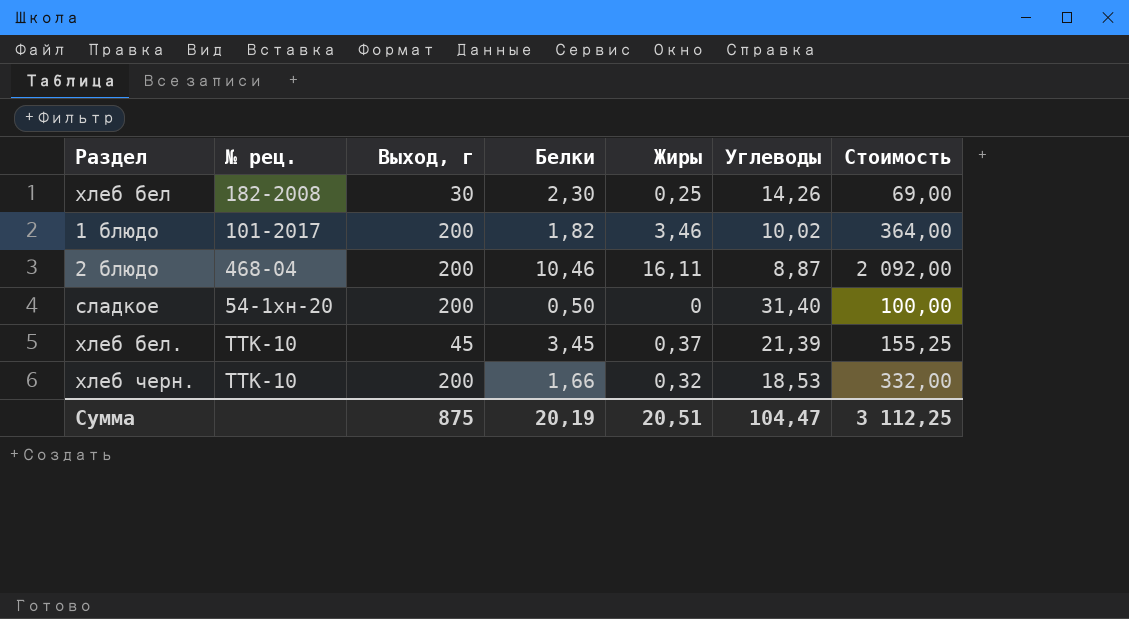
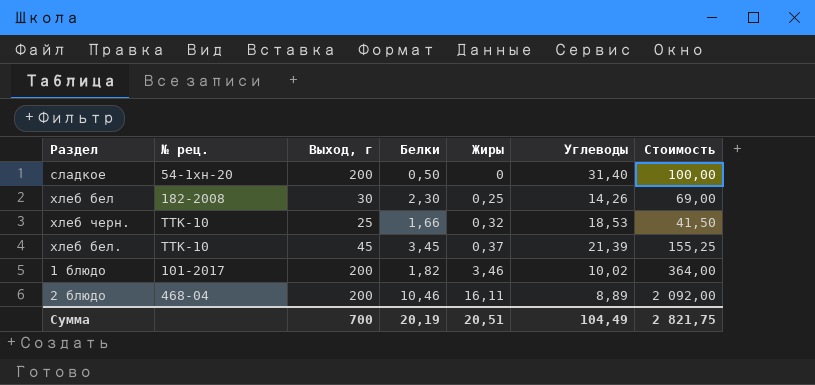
row order: none -> Жиры ascending
хлеб черн. | Выход, г: 200 -> 25
хлеб черн. | Стоимость: 332,00 -> 41,50
2 блюдо | Углеводы: 8,87 -> 8,89
Сумма | Выход, г: 875 -> 700
Сумма | Углеводы: 104,47 -> 104,49
Сумма | Стоимость: 3 112,25 -> 2 821,75

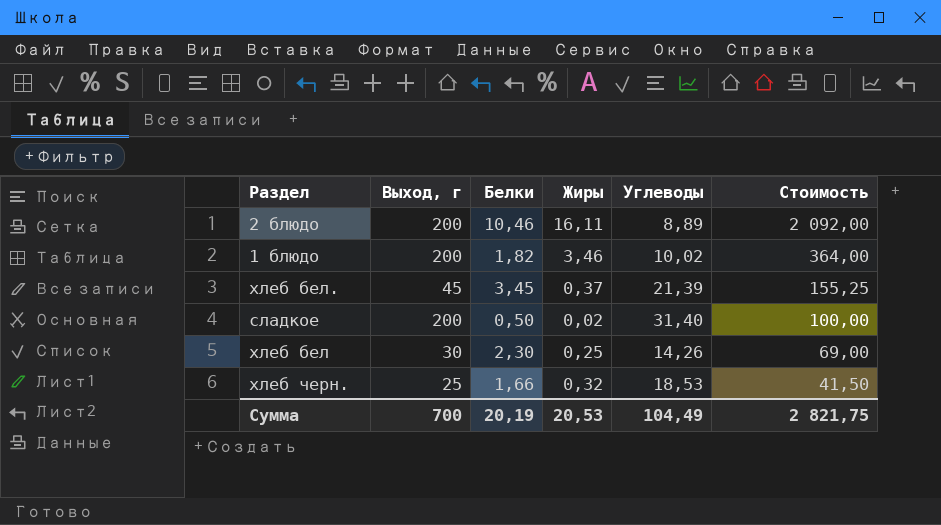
row order: Жиры ascending -> Стоимость descending
column № рец. | position: 2 -> none
сладкое | Жиры: 0 -> 0,02
Сумма | Жиры: 20,51 -> 20,53

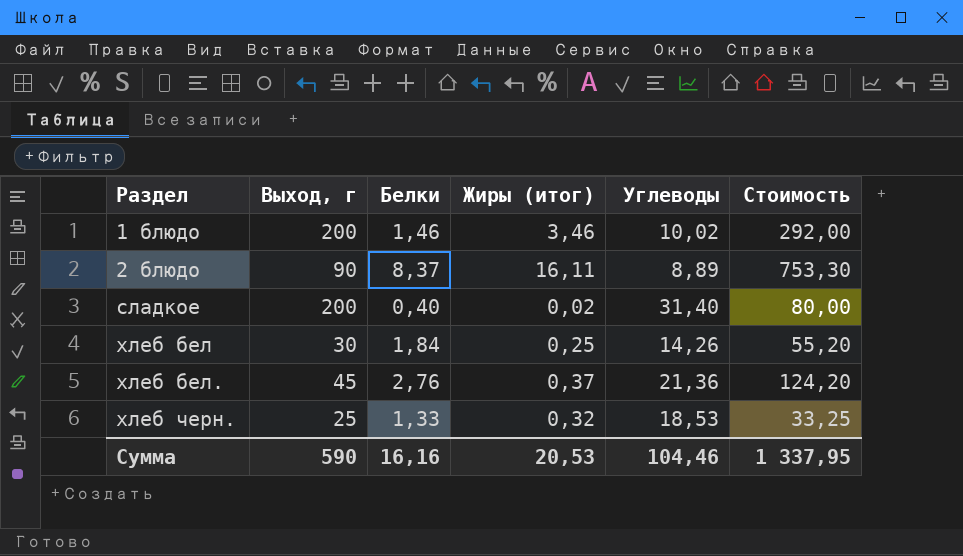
row order: Стоимость descending -> Раздел ascending
column name: Жиры -> Жиры (итог)
1 блюдо | Белки: 1,82 -> 1,46
1 блюдо | Стоимость: 364,00 -> 292,00
2 блюдо | Выход, г: 200 -> 90
2 блюдо | Белки: 10,46 -> 8,37
2 блюдо | Стоимость: 2 092,00 -> 753,30
сладкое | Белки: 0,50 -> 0,40
сладкое | Стоимость: 100,00 -> 80,00
хлеб бел | Белки: 2,30 -> 1,84
хлеб бел | Стоимость: 69,00 -> 55,20
хлеб бел. | Белки: 3,45 -> 2,76
хлеб бел. | Углеводы: 21,39 -> 21,36
хлеб бел. | Стоимость: 155,25 -> 124,20
хлеб черн. | Белки: 1,66 -> 1,33
хлеб черн. | Стоимость: 41,50 -> 33,25
Сумма | Выход, г: 700 -> 590
Сумма | Белки: 20,19 -> 16,16
Сумма | Углеводы: 104,49 -> 104,46
Сумма | Стоимость: 2 821,75 -> 1 337,95

